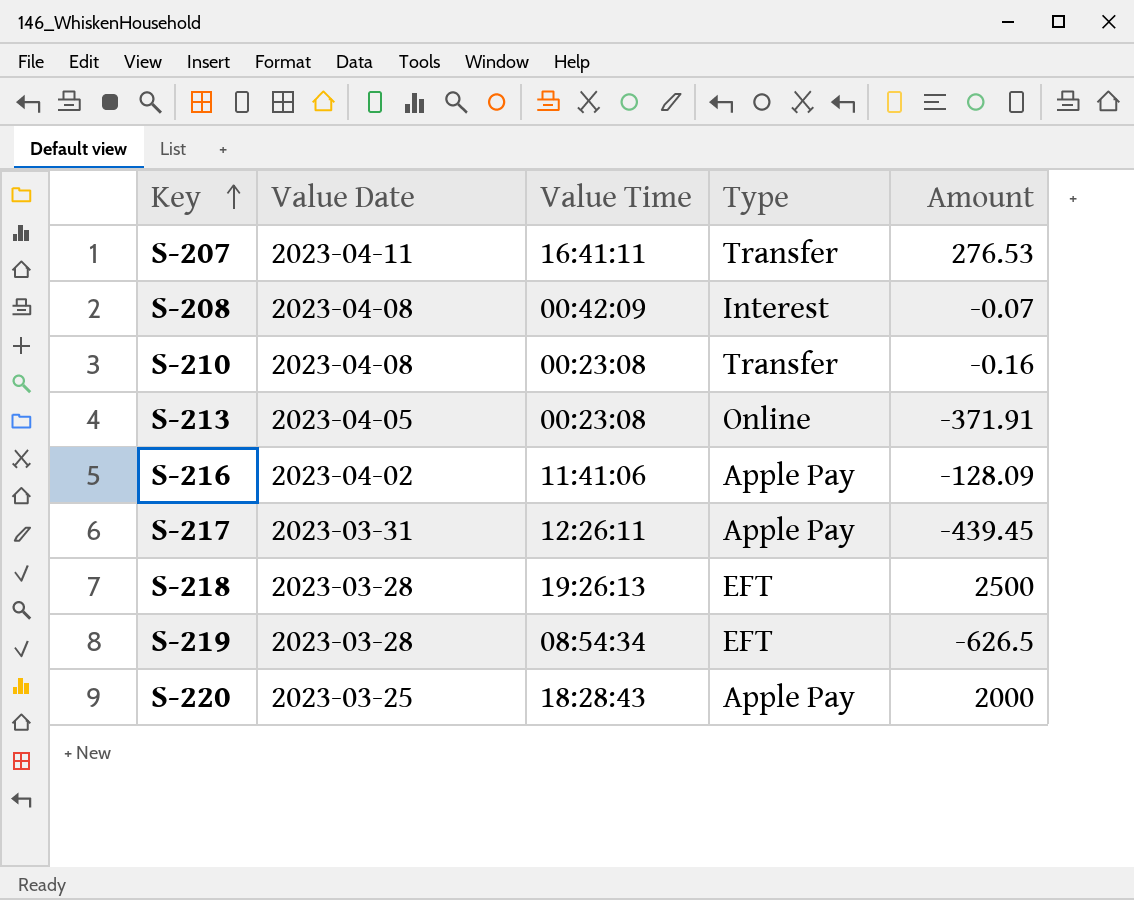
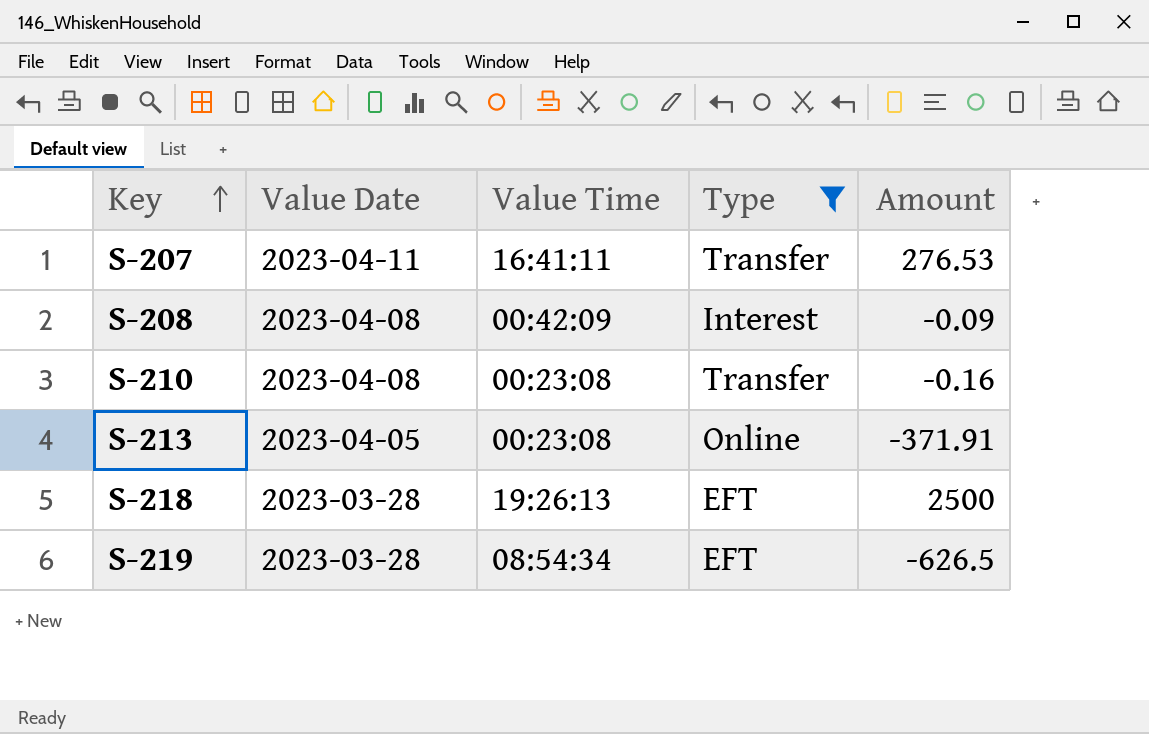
filter: none -> Type != Apple Pay
S-208 | Amount: -0.07 -> -0.09

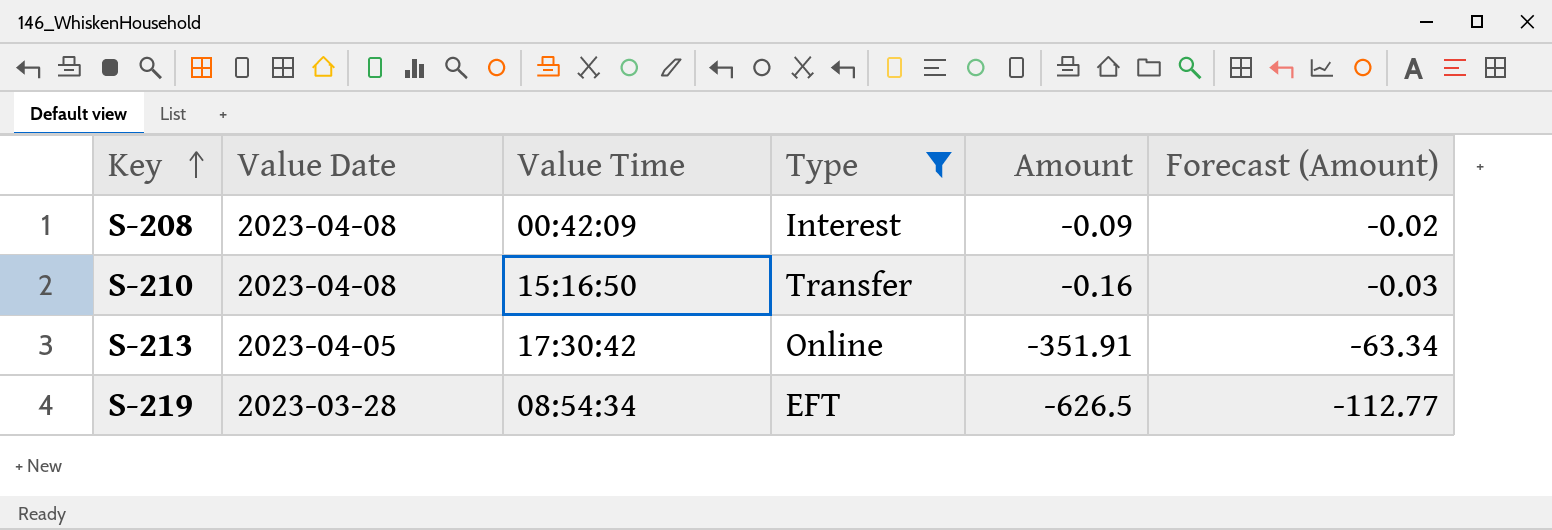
column Forecast (Amount) | formula: none -> [Amount] * 0.18
row S-207: 2023-04-11 | 16:41:11 | Transfer | 276.53 -> none
row S-218: 2023-03-28 | 19:26:13 | EFT | 2500 -> none
S-210 | Value Time: 00:23:08 -> 15:16:50
S-213 | Value Time: 00:23:08 -> 17:30:42
S-213 | Amount: -371.91 -> -351.91

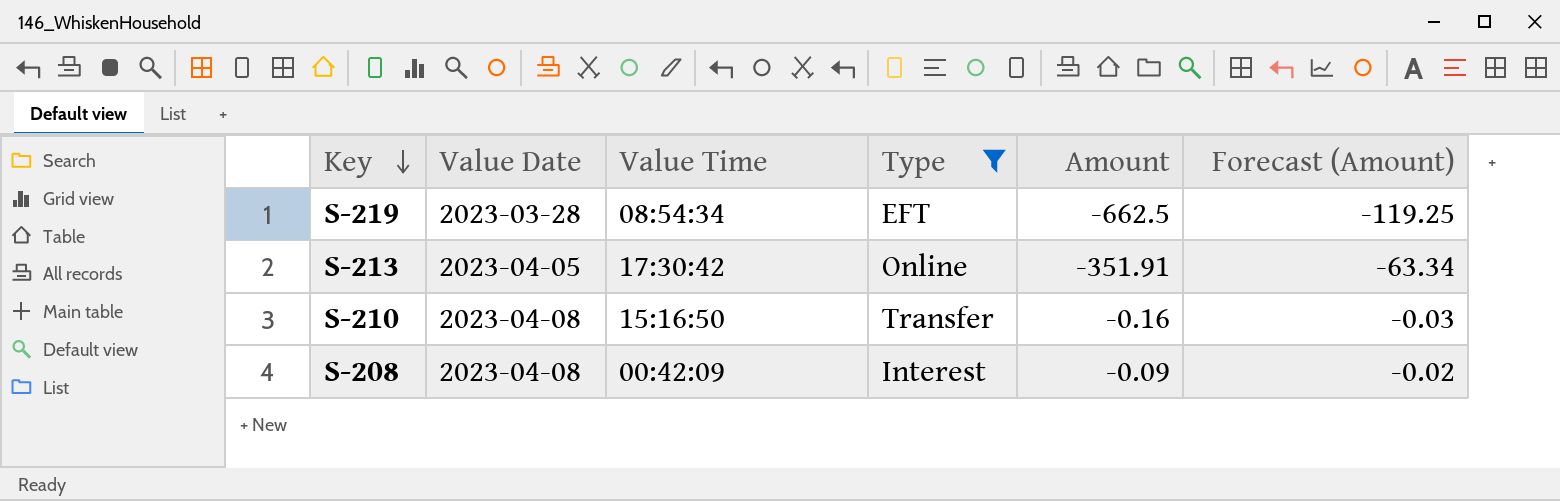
row order: Key ascending -> Key descending
S-219 | Amount: -626.5 -> -662.5
S-219 | Forecast (Amount): -112.77 -> -119.25

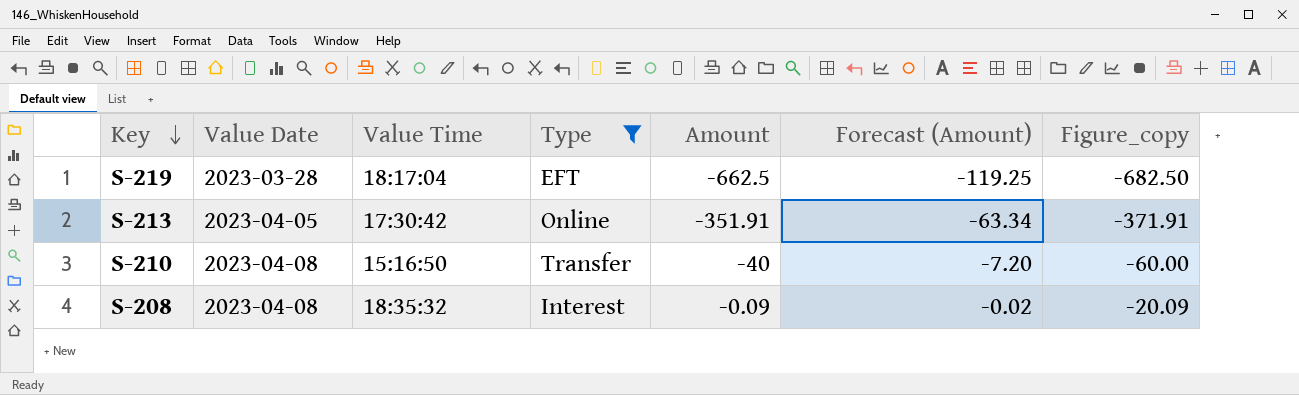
column Figure_copy | formula: none -> [Amount] - 20
S-219 | Value Time: 08:54:34 -> 18:17:04
S-210 | Amount: -0.16 -> -40
S-210 | Forecast (Amount): -0.03 -> -7.20
S-208 | Value Time: 00:42:09 -> 18:35:32

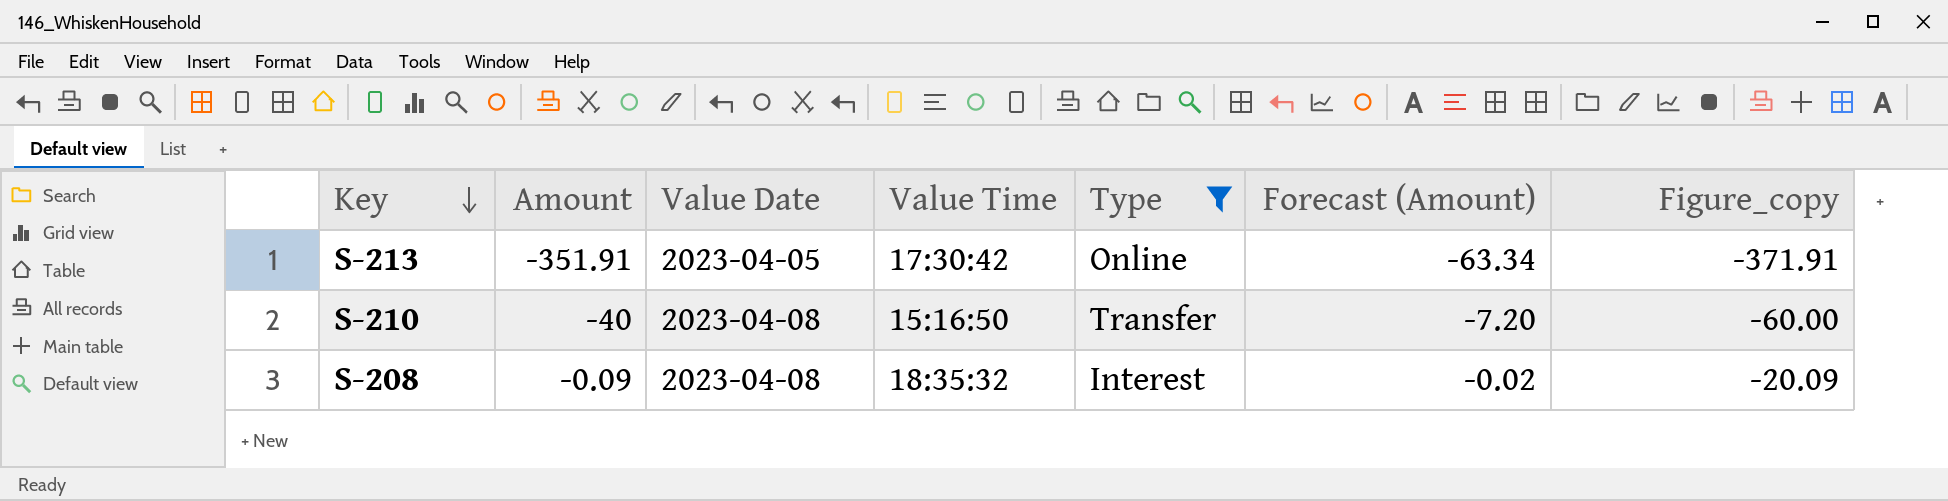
column Amount | position: 5 -> 2
row S-219: 2023-03-28 | 18:17:04 | EFT | -662.5 | -119.25 | -682.50 -> none

